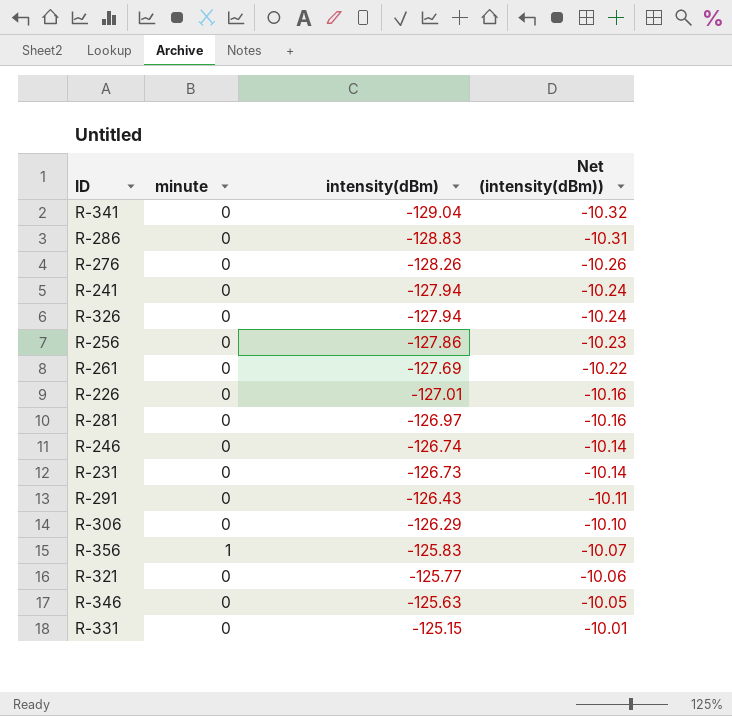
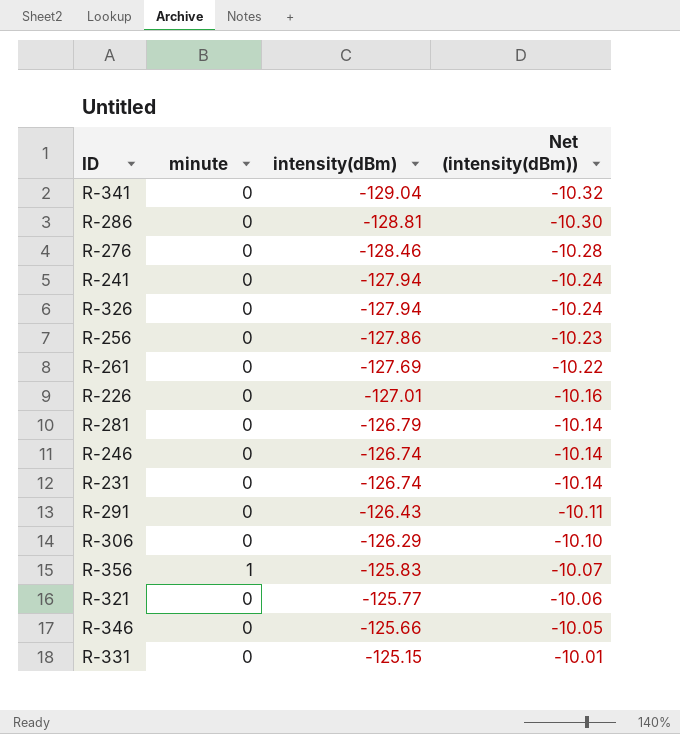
R-286 | intensity(dBm): -128.83 -> -128.81
R-286 | Net (intensity(dBm)): -10.31 -> -10.30
R-276 | intensity(dBm): -128.26 -> -128.46
R-276 | Net (intensity(dBm)): -10.26 -> -10.28
R-281 | intensity(dBm): -126.97 -> -126.79
R-281 | Net (intensity(dBm)): -10.16 -> -10.14
R-231 | intensity(dBm): -126.73 -> -126.74
R-346 | intensity(dBm): -125.63 -> -125.66

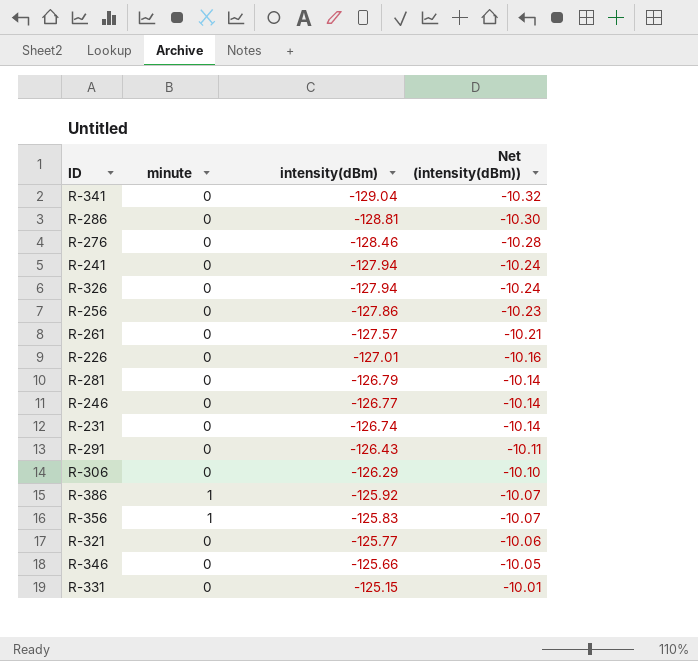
R-261 | intensity(dBm): -127.69 -> -127.57
R-261 | Net (intensity(dBm)): -10.22 -> -10.21
R-246 | intensity(dBm): -126.74 -> -126.77
row R-386: none -> 1 | -125.92 | -10.07

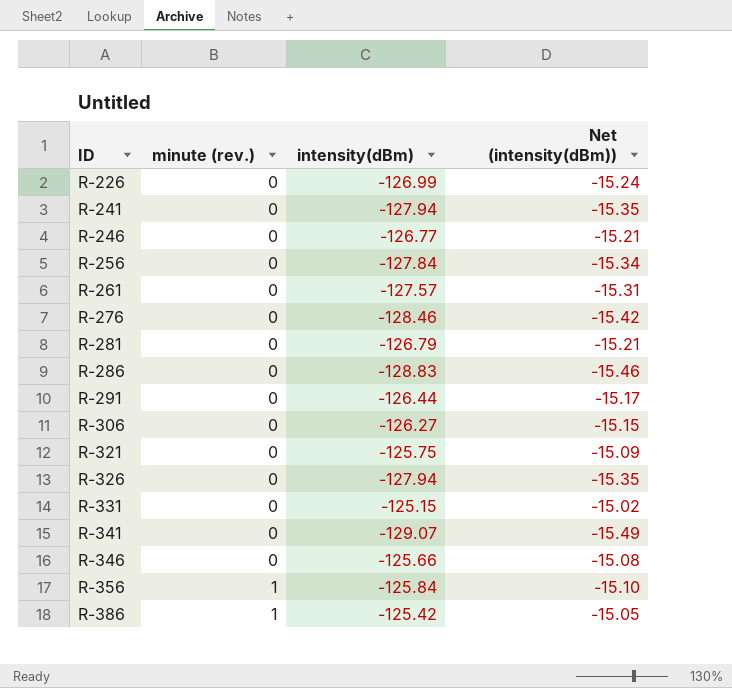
row order: intensity(dBm) ascending -> ID ascending
column name: minute -> minute (rev.)
column Net (intensity(dBm)) | formula: [intensity(dBm)] * 0.08 -> [intensity(dBm)] * 0.12
row R-231: 0 | -126.74 | -10.14 -> none
R-226 | intensity(dBm): -127.01 -> -126.99
R-256 | intensity(dBm): -127.86 -> -127.84
R-286 | intensity(dBm): -128.81 -> -128.83
R-291 | intensity(dBm): -126.43 -> -126.44
R-306 | intensity(dBm): -126.29 -> -126.27
R-321 | intensity(dBm): -125.77 -> -125.75
R-341 | intensity(dBm): -129.04 -> -129.07
R-356 | intensity(dBm): -125.83 -> -125.84
R-386 | intensity(dBm): -125.92 -> -125.42

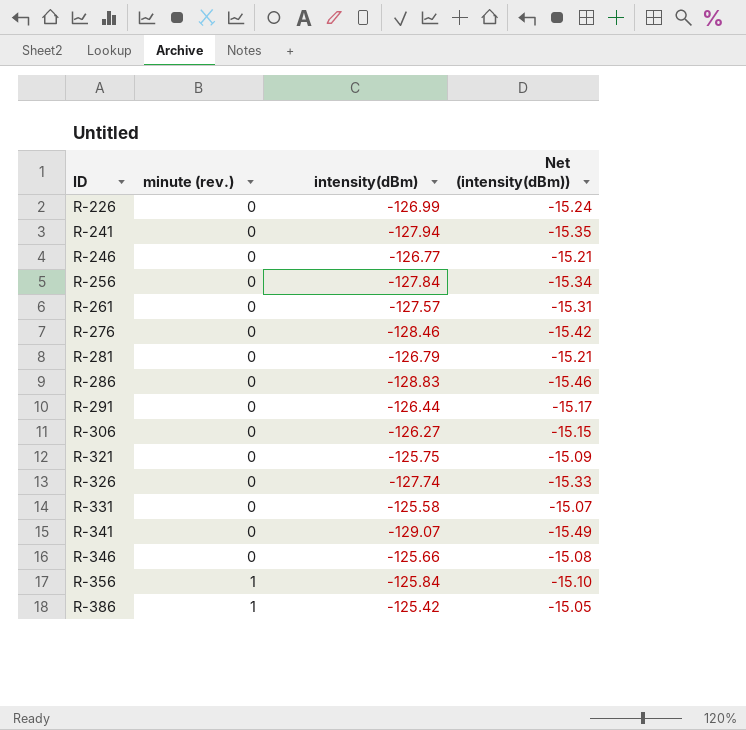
R-326 | intensity(dBm): -127.94 -> -127.74
R-326 | Net (intensity(dBm)): -15.35 -> -15.33
R-331 | intensity(dBm): -125.15 -> -125.58
R-331 | Net (intensity(dBm)): -15.02 -> -15.07

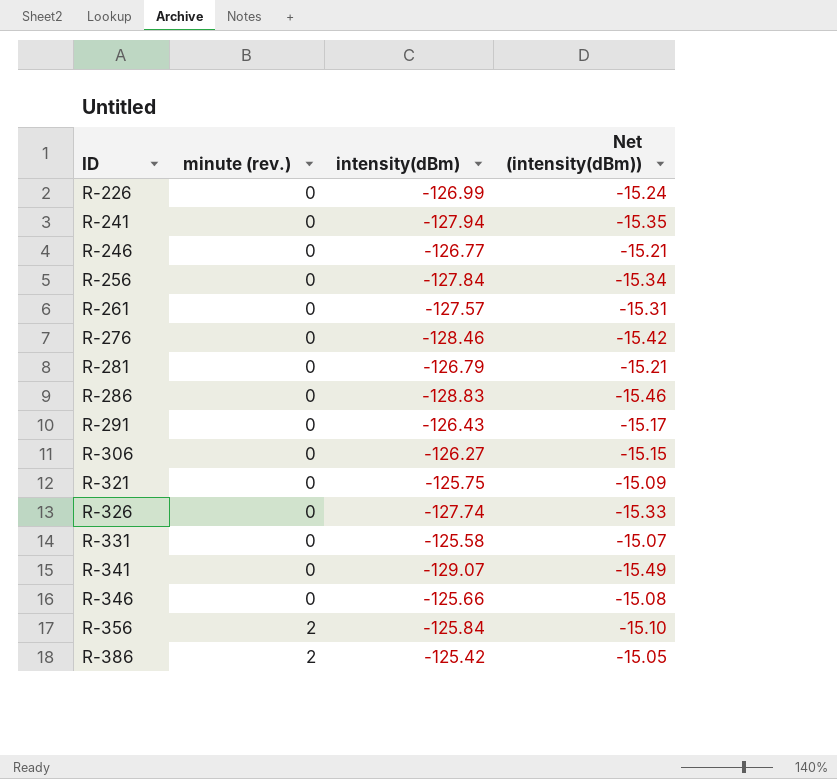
R-291 | intensity(dBm): -126.44 -> -126.43
R-356 | minute (rev.): 1 -> 2
R-386 | minute (rev.): 1 -> 2

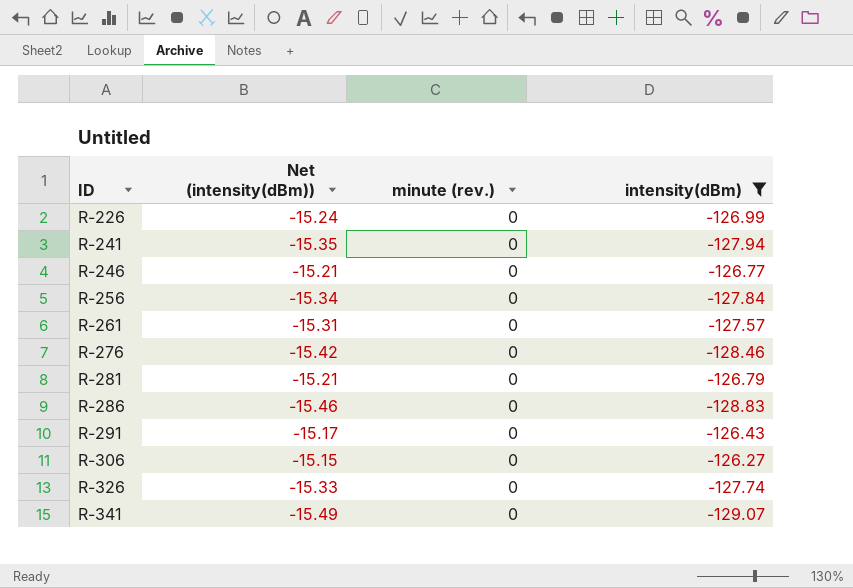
filter: none -> intensity(dBm) <= -126.27
column Net (intensity(dBm)) | position: 4 -> 2

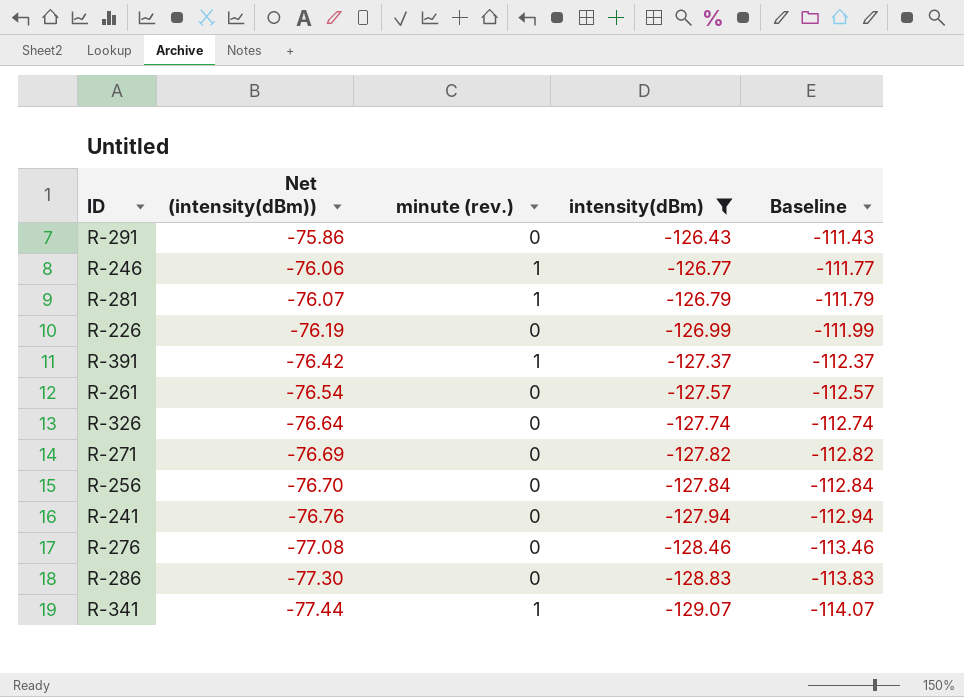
row order: ID ascending -> Net (intensity(dBm)) descending
column Net (intensity(dBm)) | formula: [intensity(dBm)] * 0.12 -> [intensity(dBm)] * 0.6
column Baseline | formula: none -> [intensity(dBm)] + 15
row R-306: -15.15 | 0 | -126.27 -> none
R-246 | minute (rev.): 0 -> 1
R-281 | minute (rev.): 0 -> 1
row R-391: none -> -76.42 | 1 | -127.37 | -112.37
row R-271: none -> -76.69 | 0 | -127.82 | -112.82
R-341 | minute (rev.): 0 -> 1

